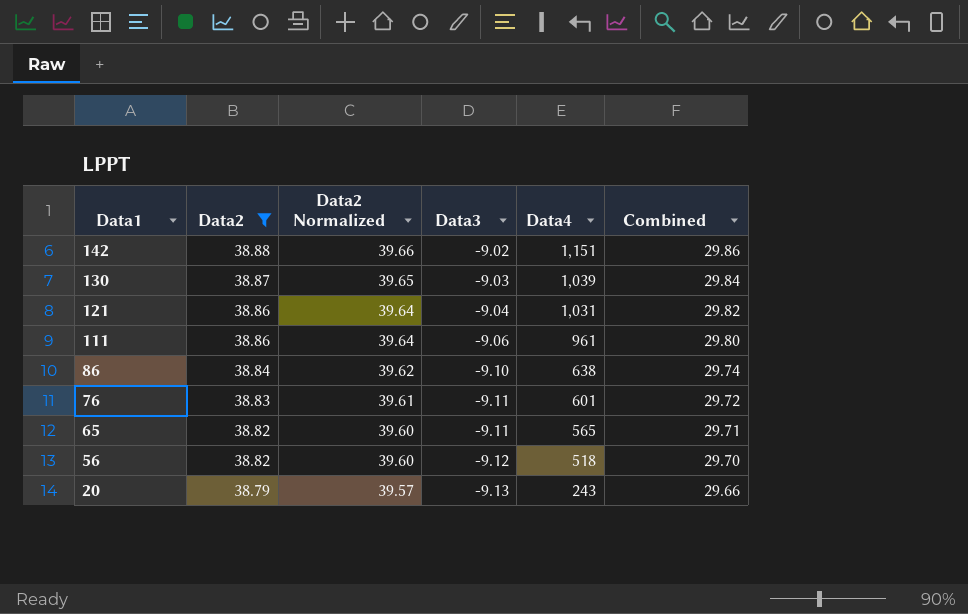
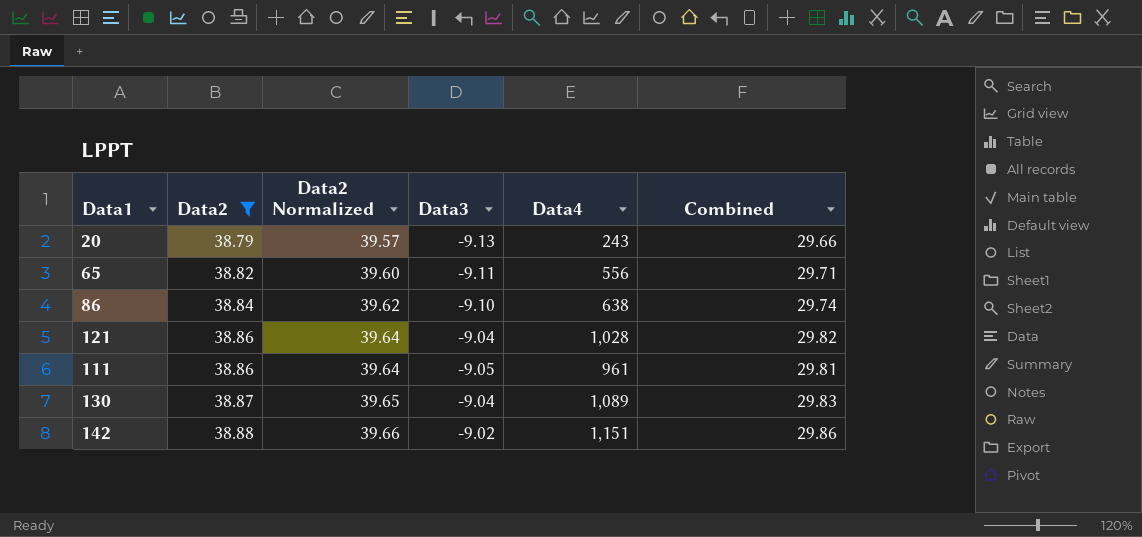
row order: Data1 descending -> Data2 ascending
row 76: 38.83 | 39.61 | -9.11 | 601 | 29.72 -> none
row 56: 38.82 | 39.60 | -9.12 | 518 | 29.70 -> none
65 | Data4: 565 -> 556
121 | Data4: 1,031 -> 1,028
111 | Data3: -9.06 -> -9.05
111 | Combined: 29.80 -> 29.81
130 | Data3: -9.03 -> -9.04
130 | Data4: 1,039 -> 1,089
130 | Combined: 29.84 -> 29.83

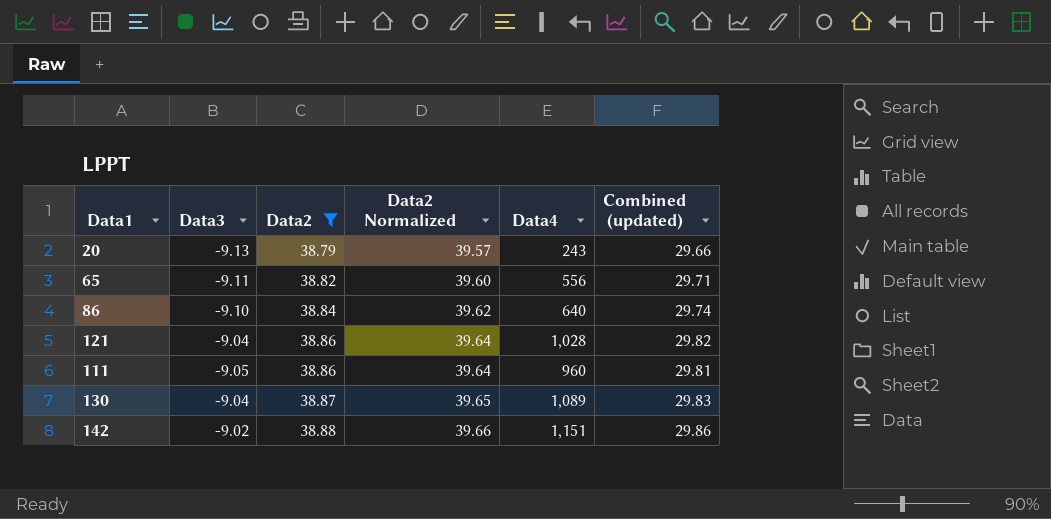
column Data3 | position: 4 -> 2
column name: Combined -> Combined (updated)
86 | Data4: 638 -> 640
111 | Data4: 961 -> 960

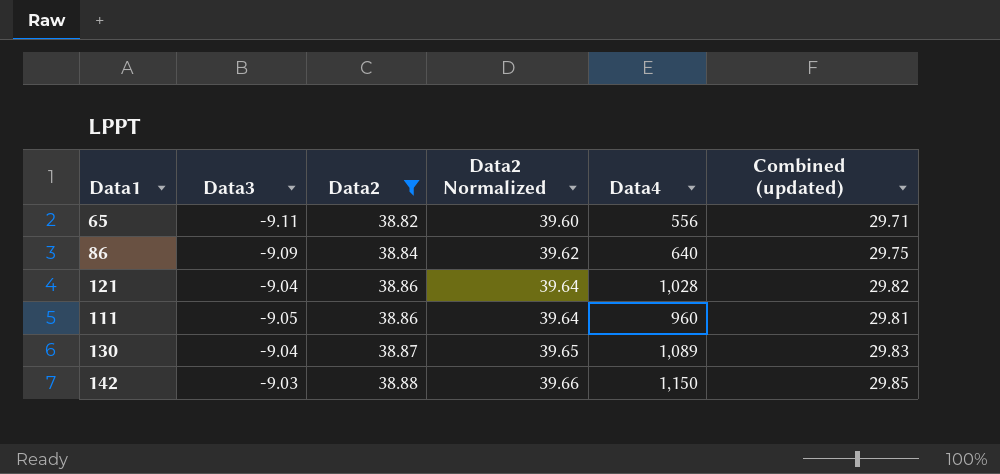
row 20: -9.13 | 38.79 | 39.57 | 243 | 29.66 -> none
86 | Data3: -9.10 -> -9.09
86 | Combined (updated): 29.74 -> 29.75
142 | Data3: -9.02 -> -9.03
142 | Data4: 1,151 -> 1,150
142 | Combined (updated): 29.86 -> 29.85

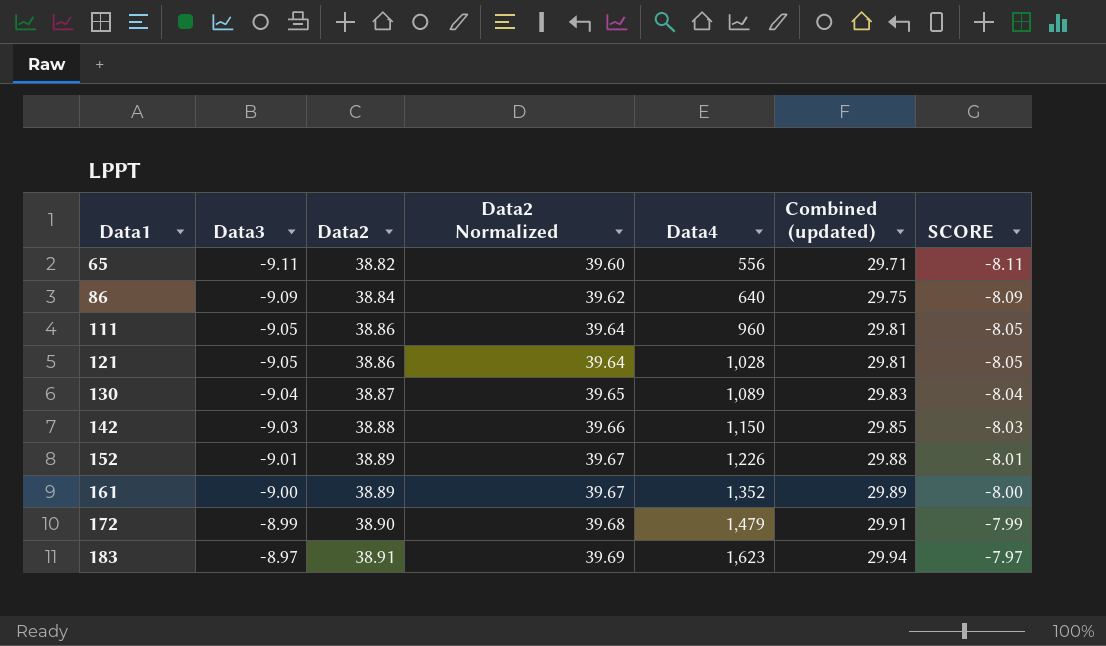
filter: Data2 <= 38.88 -> none
row order: Data2 ascending -> Data1 ascending
column SCORE | formula: none -> [Data3] + 1
121 | Data3: -9.04 -> -9.05
121 | Combined (updated): 29.82 -> 29.81

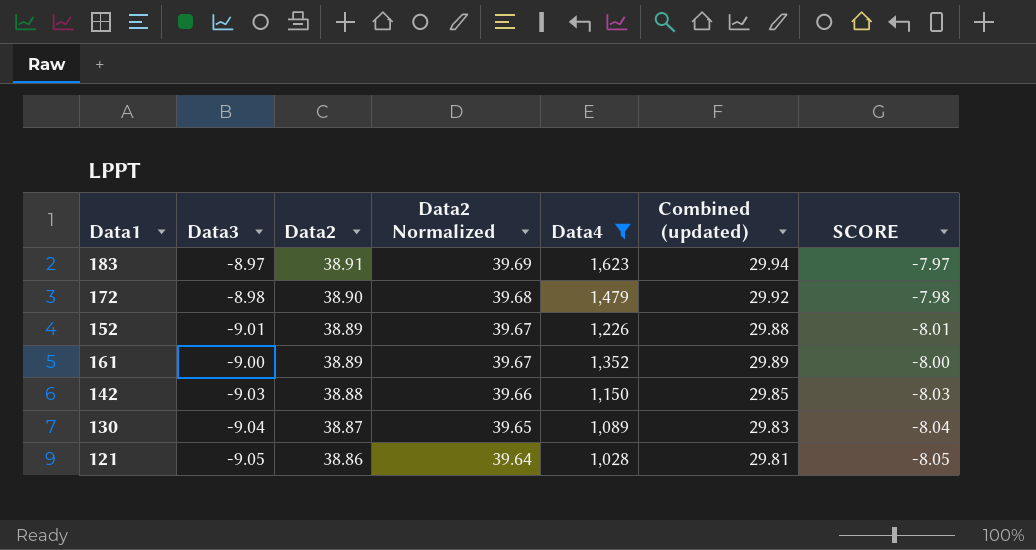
filter: none -> Data4 >= 1,028
row order: Data1 ascending -> Data2 descending
172 | Data3: -8.99 -> -8.98
172 | Combined (updated): 29.91 -> 29.92
172 | SCORE: -7.99 -> -7.98

